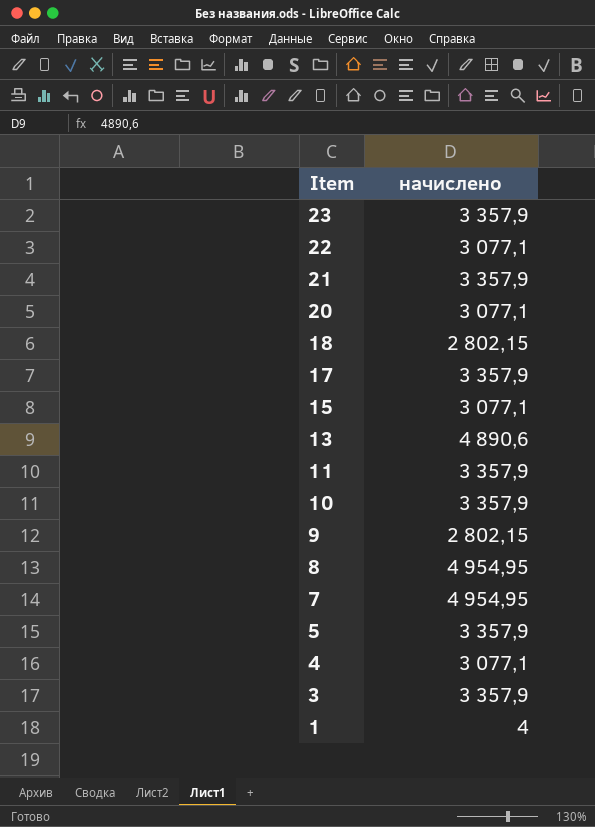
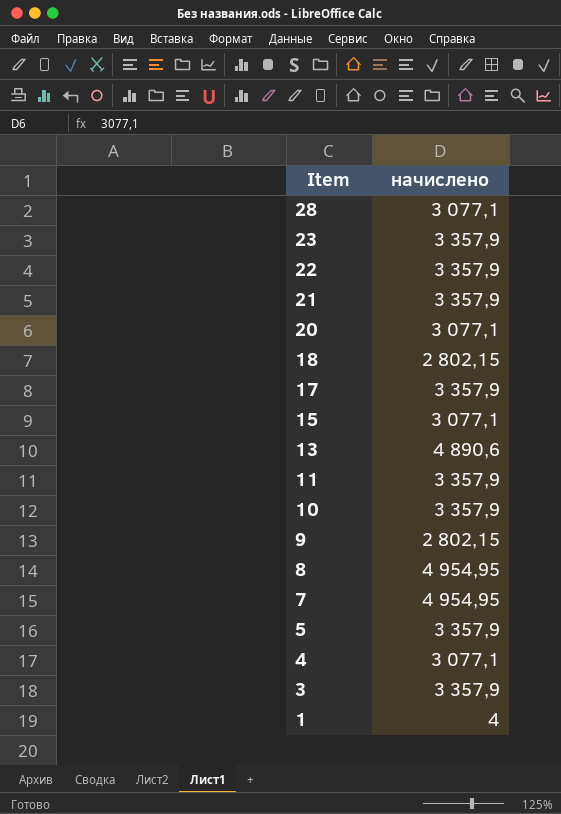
row 28: none -> 3 077,1
22 | начислено: 3 077,1 -> 3 357,9

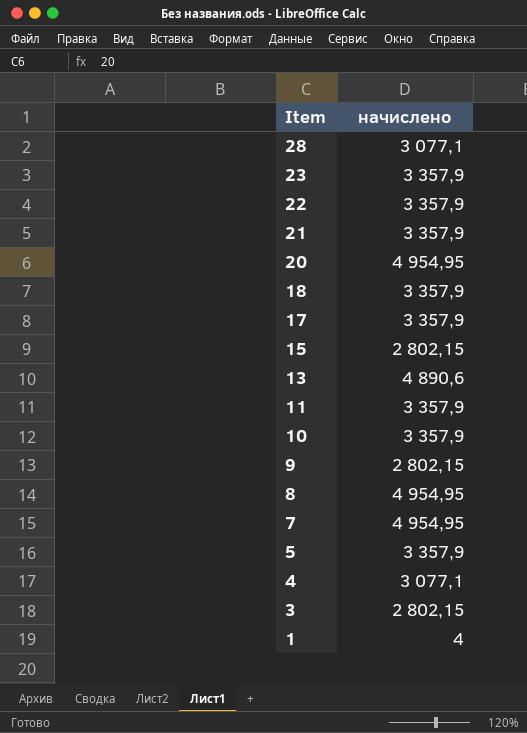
20 | начислено: 3 077,1 -> 4 954,95
18 | начислено: 2 802,15 -> 3 357,9
15 | начислено: 3 077,1 -> 2 802,15
3 | начислено: 3 357,9 -> 2 802,15

